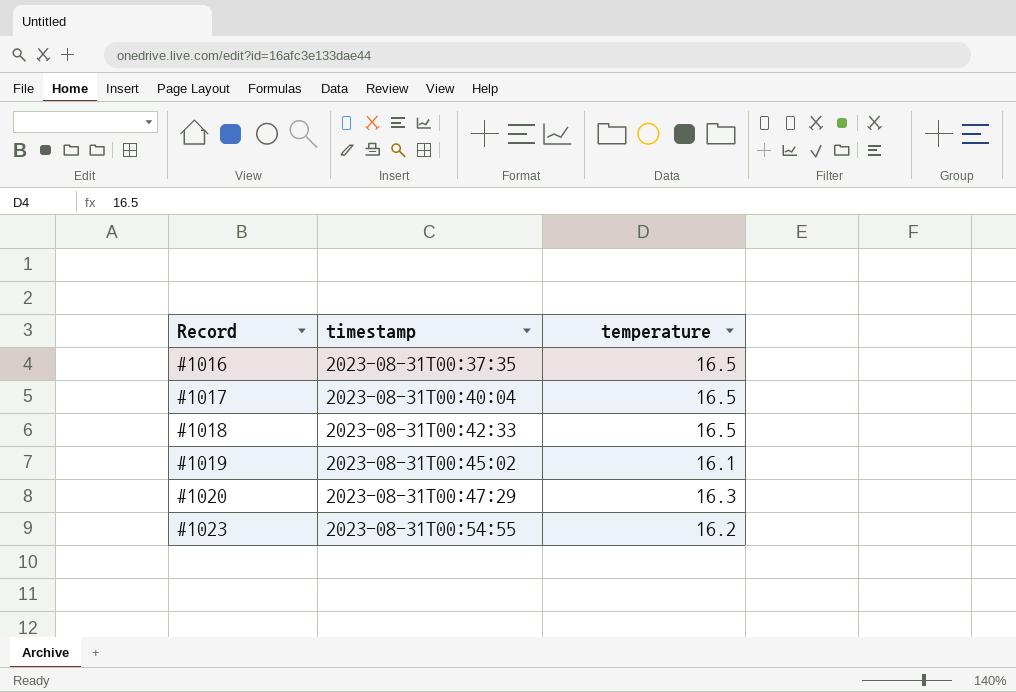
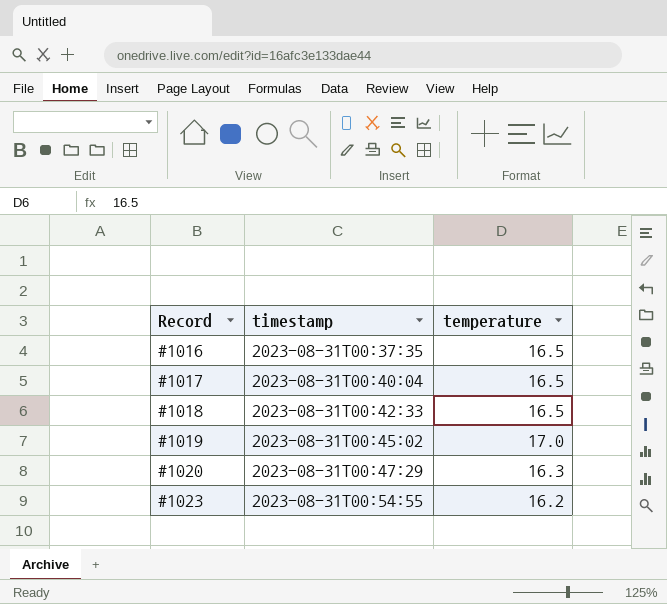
#1019 | temperature: 16.1 -> 17.0

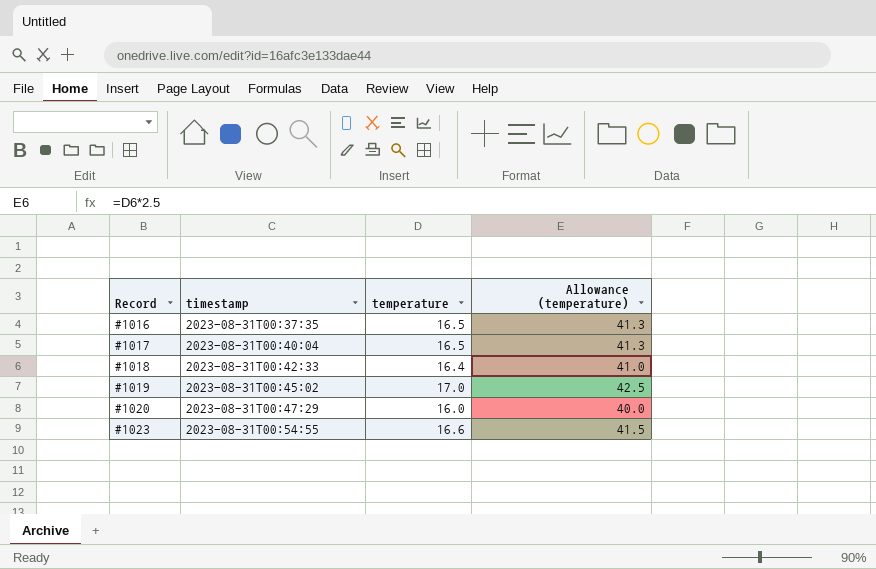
column Allowance (temperature) | formula: none -> [temperature] * 2.5
#1018 | temperature: 16.5 -> 16.4
#1020 | temperature: 16.3 -> 16.0
#1023 | temperature: 16.2 -> 16.6

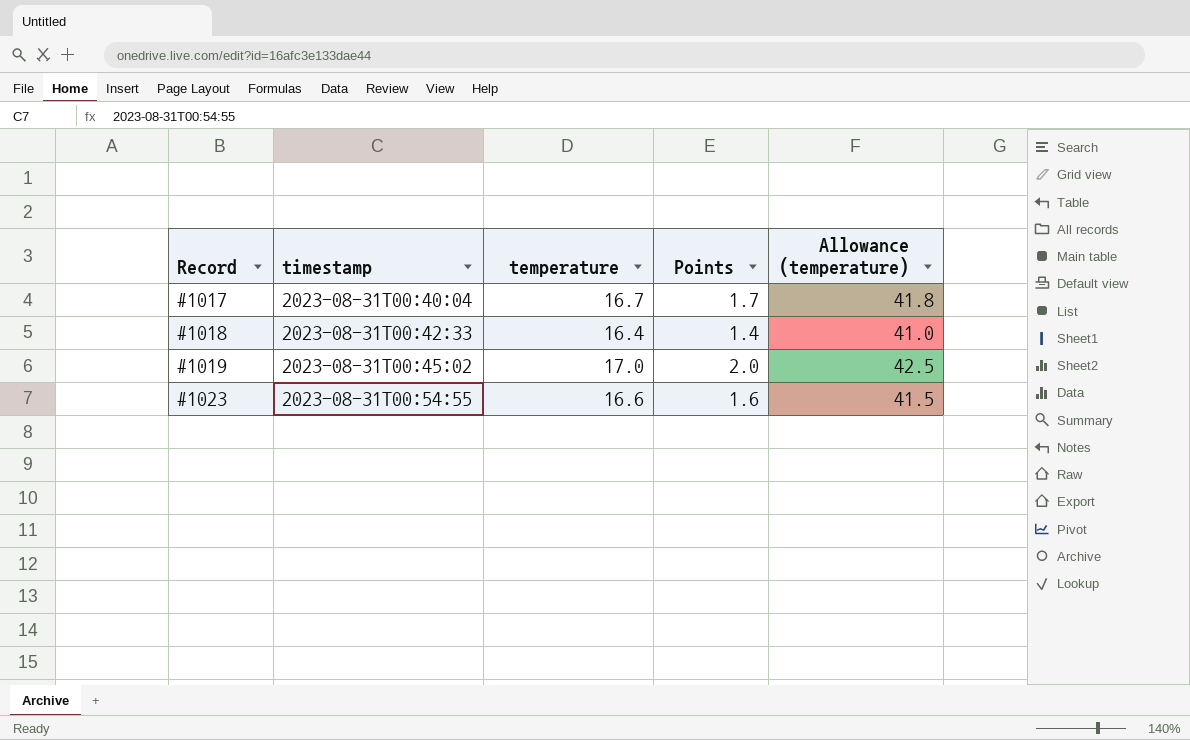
column Points | formula: none -> [temperature] - 15
row #1016: 2023-08-31T00:37:35 | 16.5 | 41.3 -> none
row #1020: 2023-08-31T00:47:29 | 16.0 | 40.0 -> none
#1017 | temperature: 16.5 -> 16.7
#1017 | Allowance (temperature): 41.3 -> 41.8

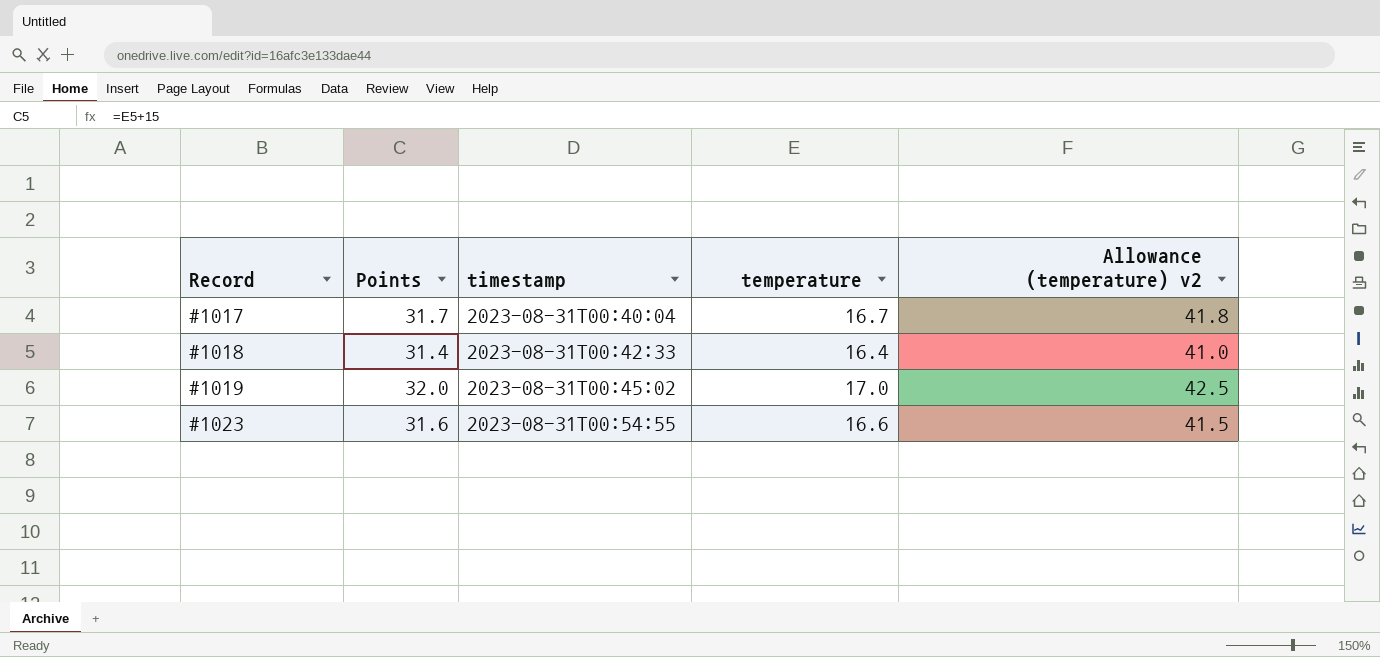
column Points | formula: [temperature] - 15 -> [temperature] + 15
column Points | position: 4 -> 2
column name: Allowance (temperature) -> Allowance (temperature) v2

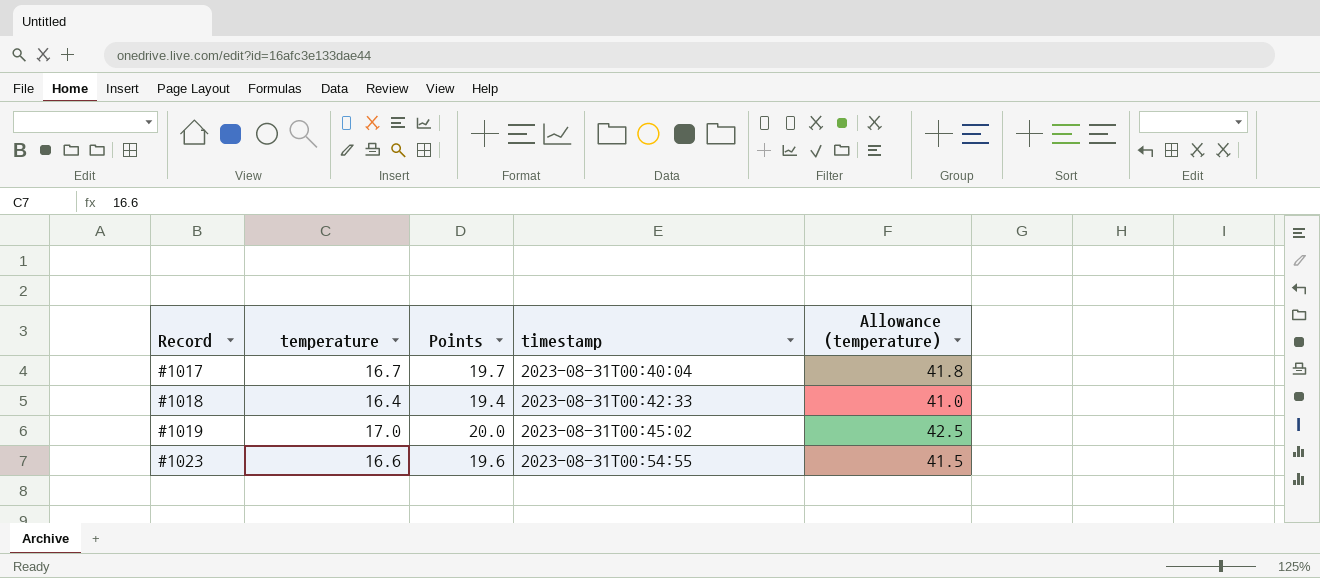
column temperature | position: 4 -> 2
column Points | formula: [temperature] + 15 -> [temperature] + 3
column name: Allowance (temperature) v2 -> Allowance (temperature)

